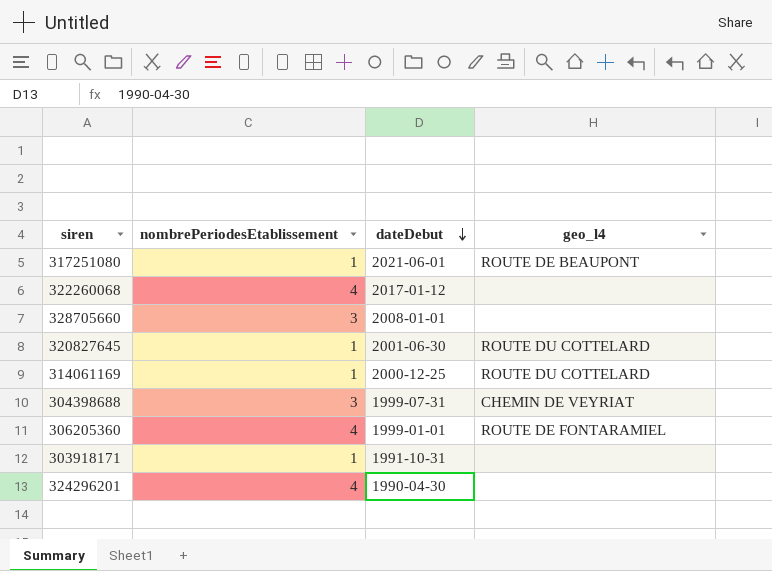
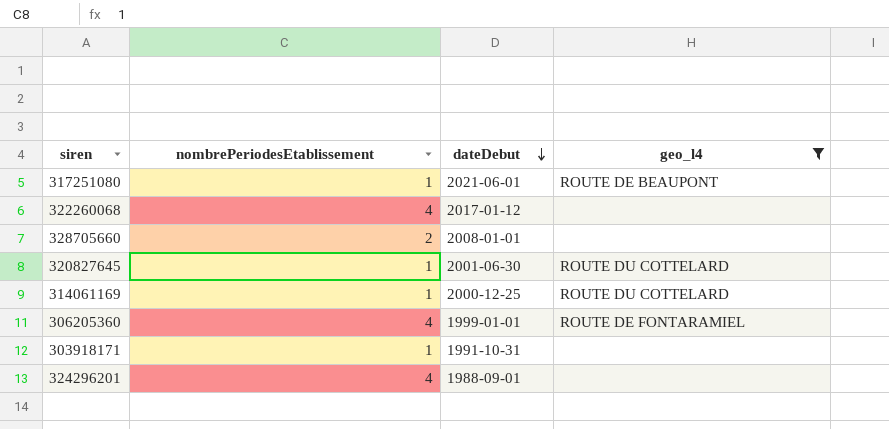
filter: none -> geo_l4 != CHEMIN DE VEYRIAT
328705660 | nombrePeriodesEtablissement: 3 -> 2
324296201 | dateDebut: 1990-04-30 -> 1988-09-01

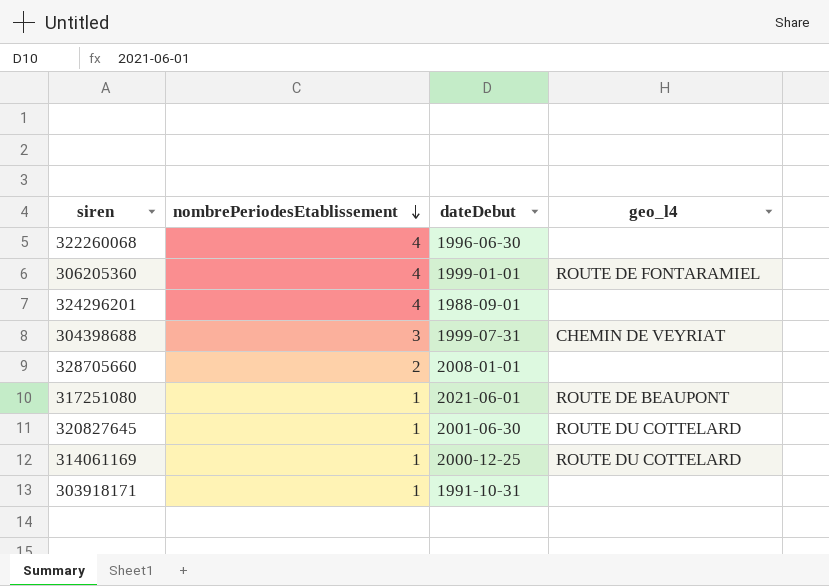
filter: geo_l4 != CHEMIN DE VEYRIAT -> none
row order: dateDebut descending -> nombrePeriodesEtablissement descending
322260068 | dateDebut: 2017-01-12 -> 1996-06-30

